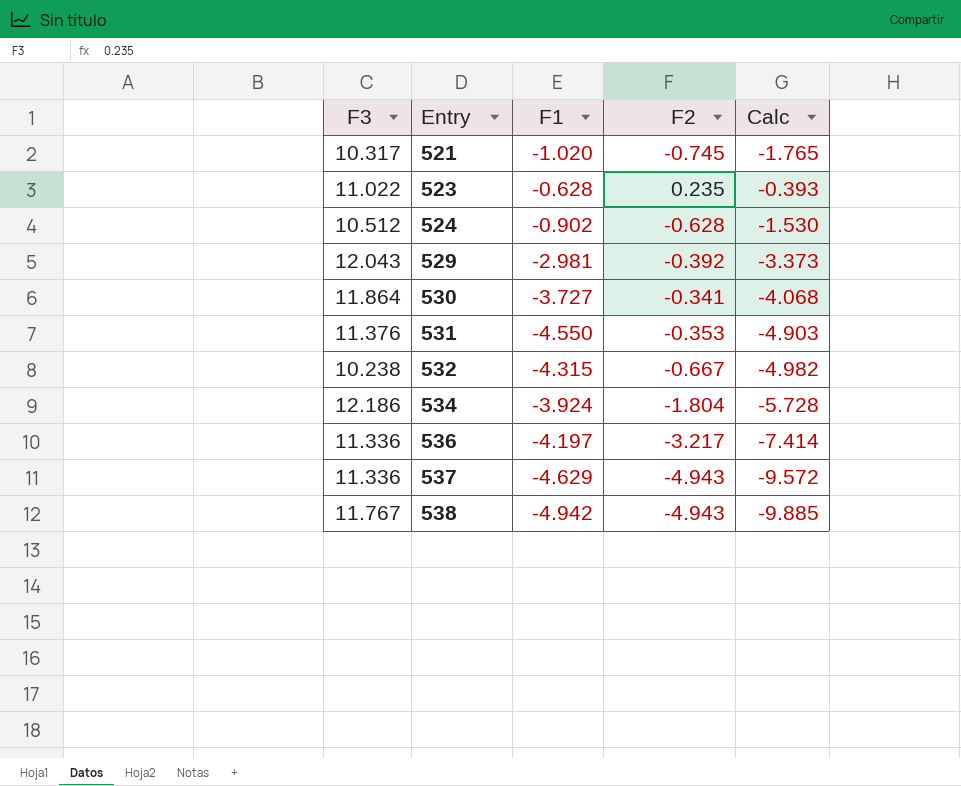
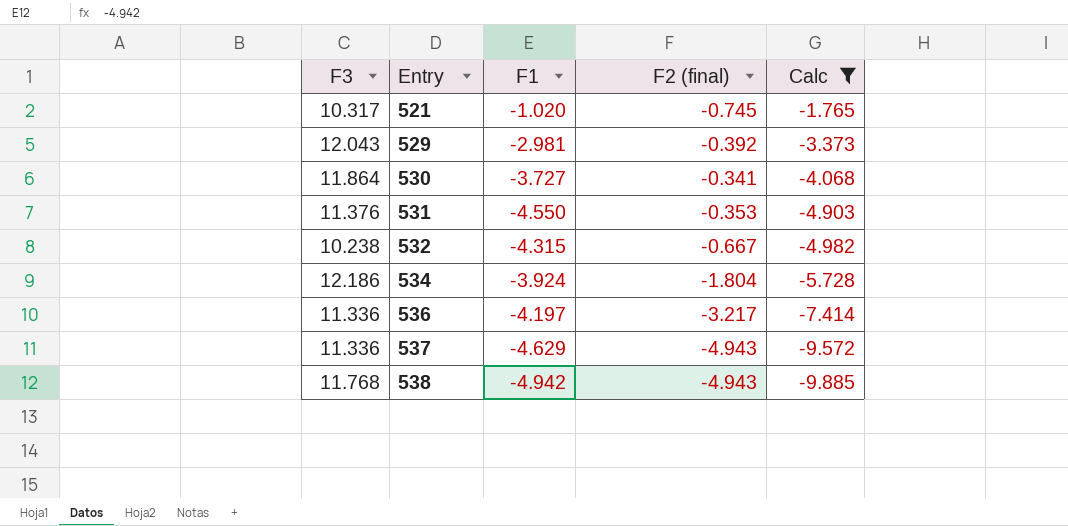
filter: none -> Calc <= -1.765
column name: F2 -> F2 (final)
538 | F3: 11.767 -> 11.768

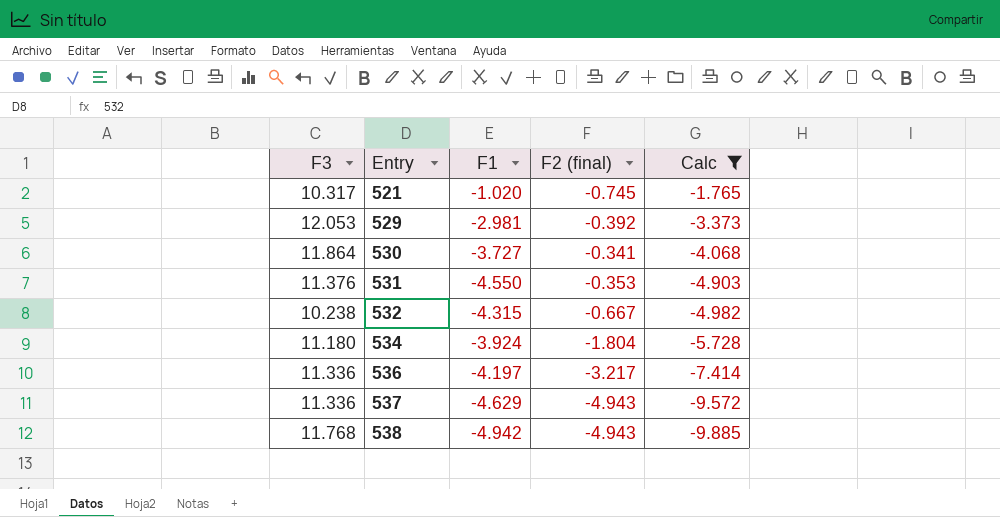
529 | F3: 12.043 -> 12.053
534 | F3: 12.186 -> 11.180

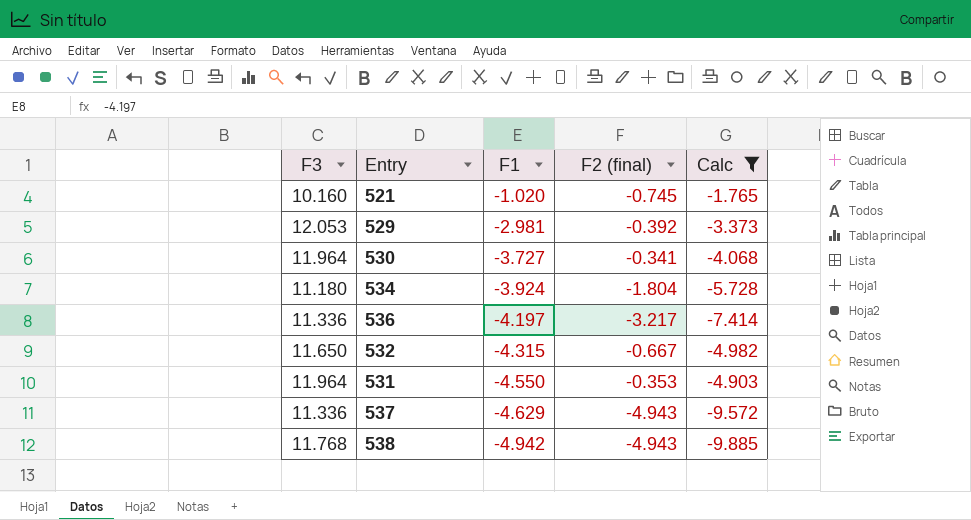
row order: Entry ascending -> F1 descending
521 | F3: 10.317 -> 10.160
530 | F3: 11.864 -> 11.964
532 | F3: 10.238 -> 11.650
531 | F3: 11.376 -> 11.964

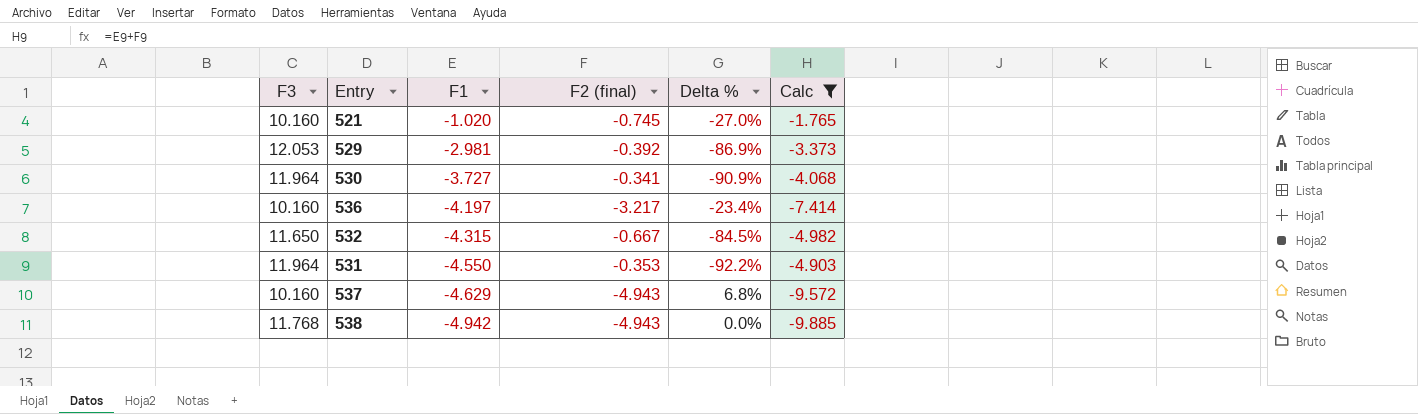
column Delta % | formula: none -> ([F2 (final)] - [F1]) / [F1]
row 534: 11.180 | -3.924 | -1.804 | -5.728 -> none
536 | F3: 11.336 -> 10.160
537 | F3: 11.336 -> 10.160

